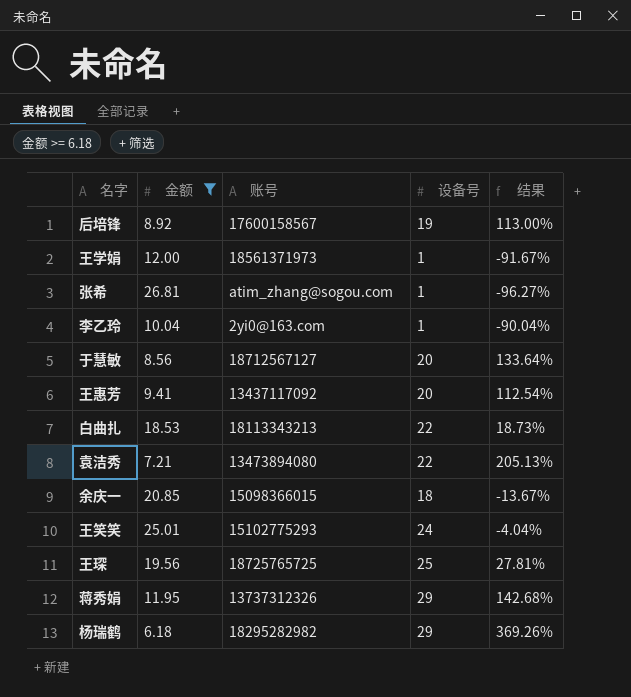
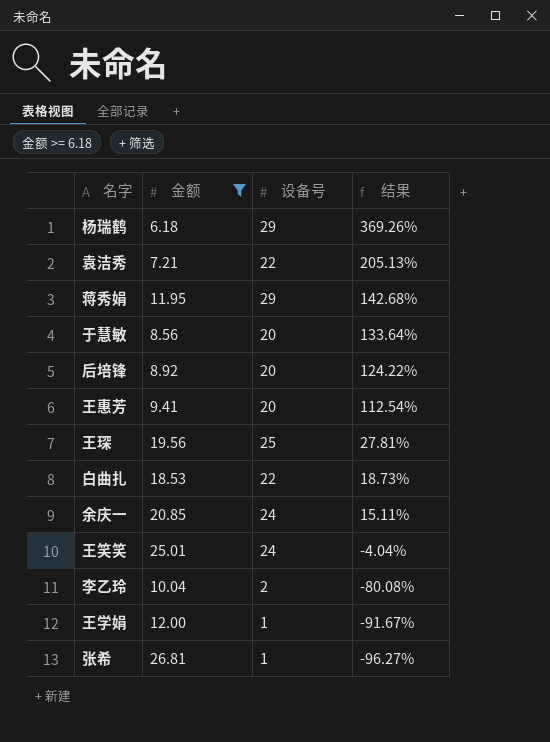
row order: none -> 结果 descending
column 账号 | position: 3 -> none
后培锋 | 设备号: 19 -> 20
后培锋 | 结果: 113.00% -> 124.22%
余庆一 | 设备号: 18 -> 24
余庆一 | 结果: -13.67% -> 15.11%
李乙玲 | 设备号: 1 -> 2
李乙玲 | 结果: -90.04% -> -80.08%

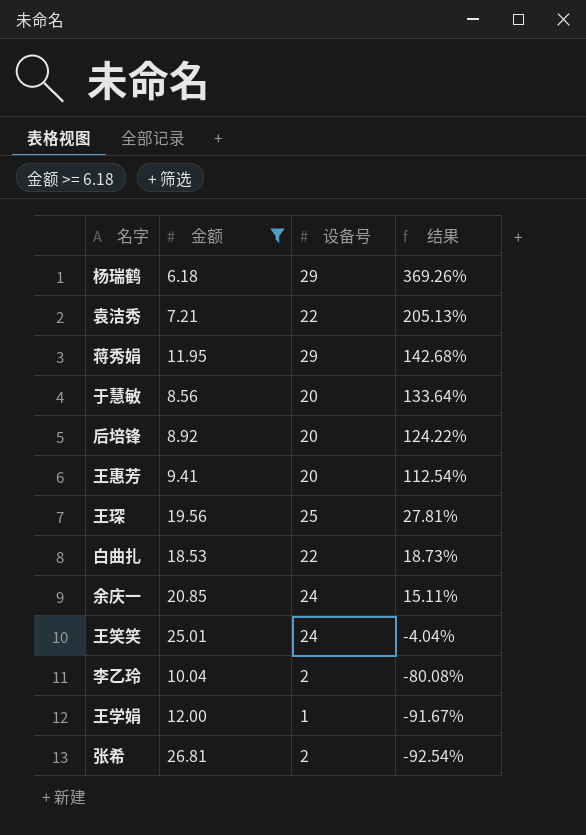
张希 | 设备号: 1 -> 2
张希 | 结果: -96.27% -> -92.54%

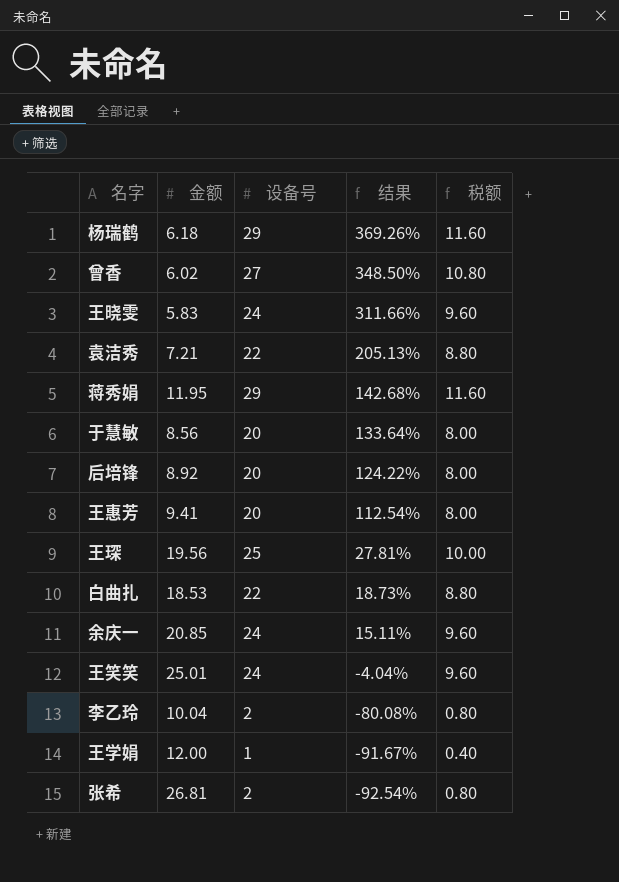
filter: 金额 >= 6.18 -> none
column 税额 | formula: none -> [设备号] * 0.4

